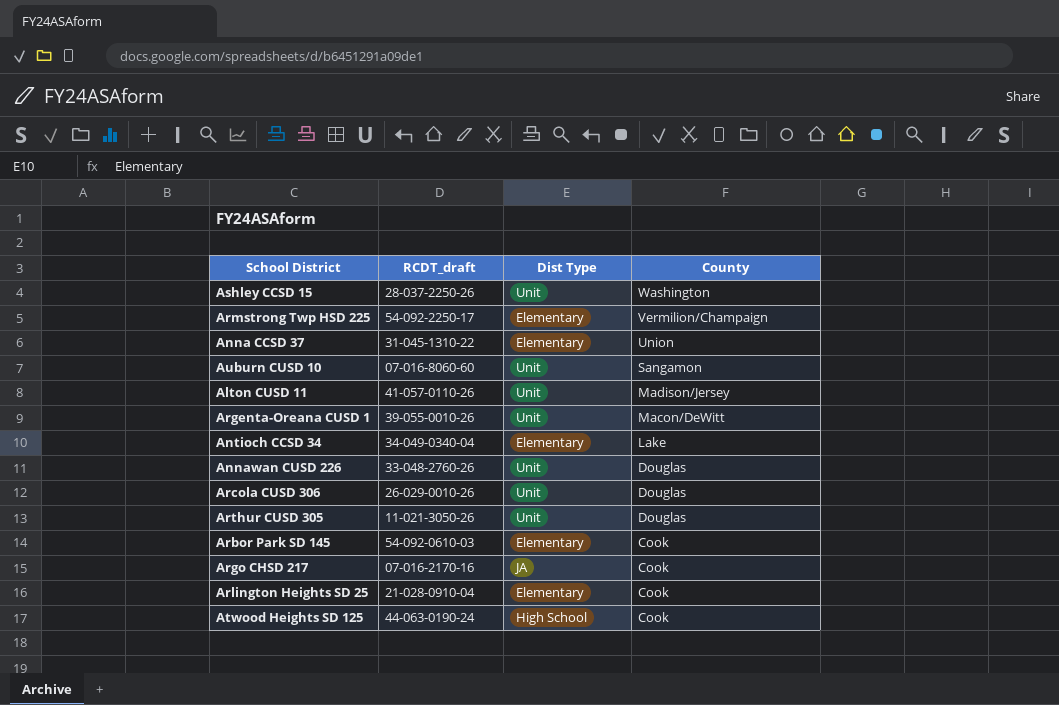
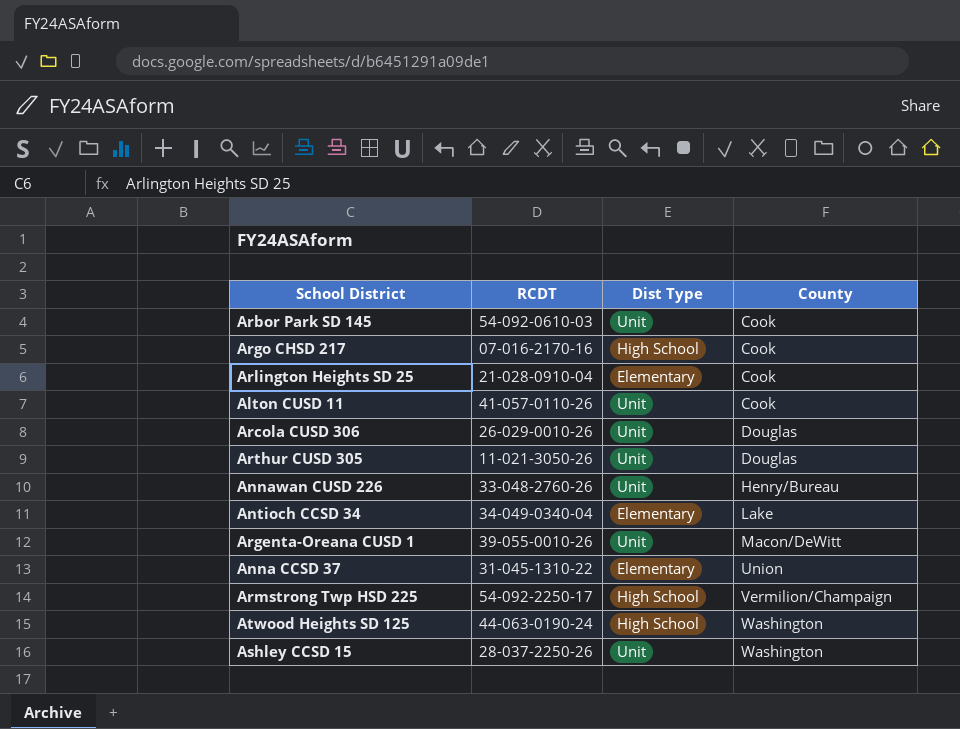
row order: County descending -> County ascending
column name: RCDT_draft -> RCDT
row Auburn CUSD 10: 07-016-8060-60 | Unit | Sangamon -> none
Arbor Park SD 145 | Dist Type: Elementary -> Unit
Argo CHSD 217 | Dist Type: JA -> High School
Alton CUSD 11 | County: Madison/Jersey -> Cook
Annawan CUSD 226 | County: Douglas -> Henry/Bureau
Armstrong Twp HSD 225 | Dist Type: Elementary -> High School
Atwood Heights SD 125 | County: Cook -> Washington

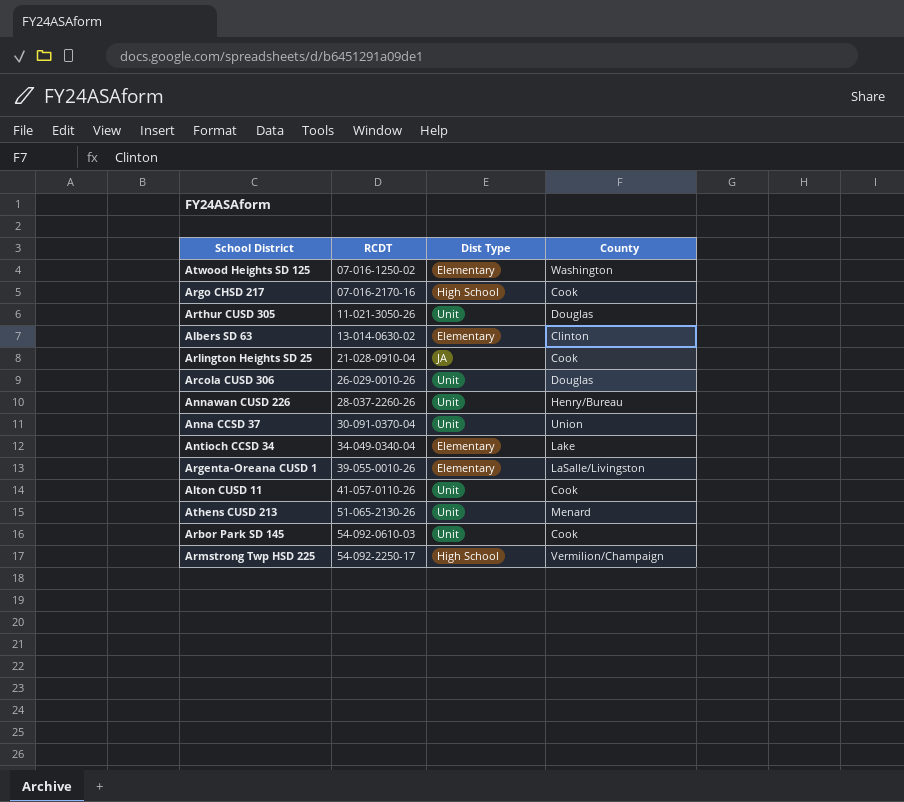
row order: County ascending -> RCDT ascending
row Ashley CCSD 15: 28-037-2250-26 | Unit | Washington -> none
Atwood Heights SD 125 | RCDT: 44-063-0190-24 -> 07-016-1250-02
Atwood Heights SD 125 | Dist Type: High School -> Elementary
row Albers SD 63: none -> 13-014-0630-02 | Elementary | Clinton
Arlington Heights SD 25 | Dist Type: Elementary -> JA
Annawan CUSD 226 | RCDT: 33-048-2760-26 -> 28-037-2260-26
Anna CCSD 37 | RCDT: 31-045-1310-22 -> 30-091-0370-04
Anna CCSD 37 | Dist Type: Elementary -> Unit
Argenta-Oreana CUSD 1 | Dist Type: Unit -> Elementary
Argenta-Oreana CUSD 1 | County: Macon/DeWitt -> LaSalle/Livingston
row Athens CUSD 213: none -> 51-065-2130-26 | Unit | Menard

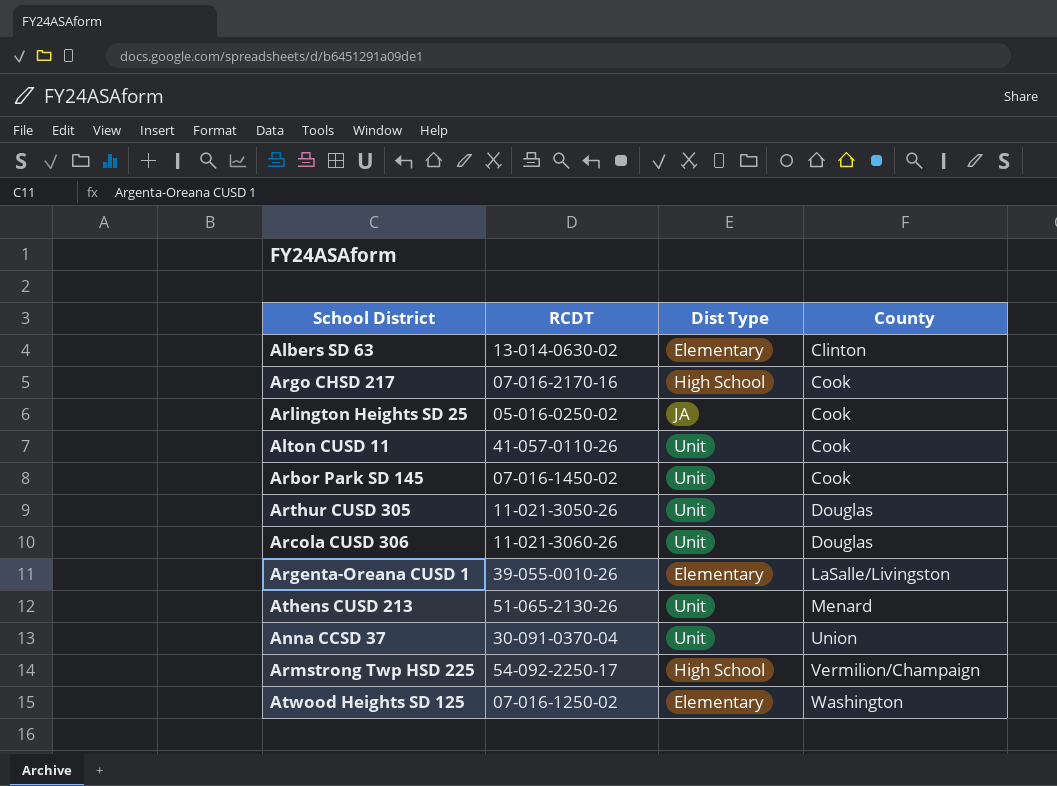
row order: RCDT ascending -> County ascending
row Annawan CUSD 226: 28-037-2260-26 | Unit | Henry/Bureau -> none
row Antioch CCSD 34: 34-049-0340-04 | Elementary | Lake -> none
Arlington Heights SD 25 | RCDT: 21-028-0910-04 -> 05-016-0250-02
Arbor Park SD 145 | RCDT: 54-092-0610-03 -> 07-016-1450-02
Arcola CUSD 306 | RCDT: 26-029-0010-26 -> 11-021-3060-26

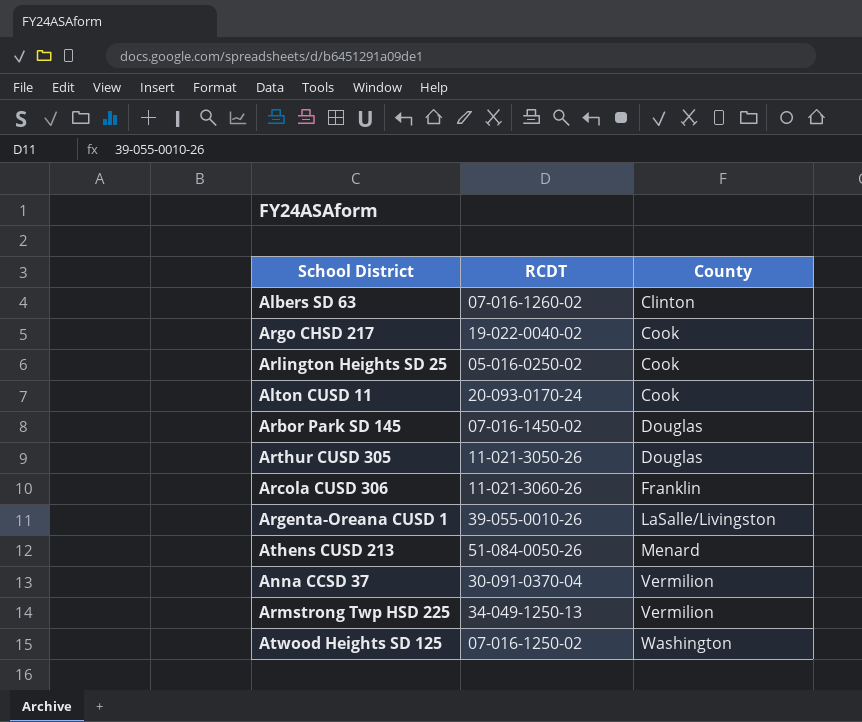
column Dist Type | position: 3 -> none
Albers SD 63 | RCDT: 13-014-0630-02 -> 07-016-1260-02
Argo CHSD 217 | RCDT: 07-016-2170-16 -> 19-022-0040-02
Alton CUSD 11 | RCDT: 41-057-0110-26 -> 20-093-0170-24
Arbor Park SD 145 | County: Cook -> Douglas
Arcola CUSD 306 | County: Douglas -> Franklin
Athens CUSD 213 | RCDT: 51-065-2130-26 -> 51-084-0050-26
Anna CCSD 37 | County: Union -> Vermilion
Armstrong Twp HSD 225 | RCDT: 54-092-2250-17 -> 34-049-1250-13
Armstrong Twp HSD 225 | County: Vermilion/Champaign -> Vermilion

